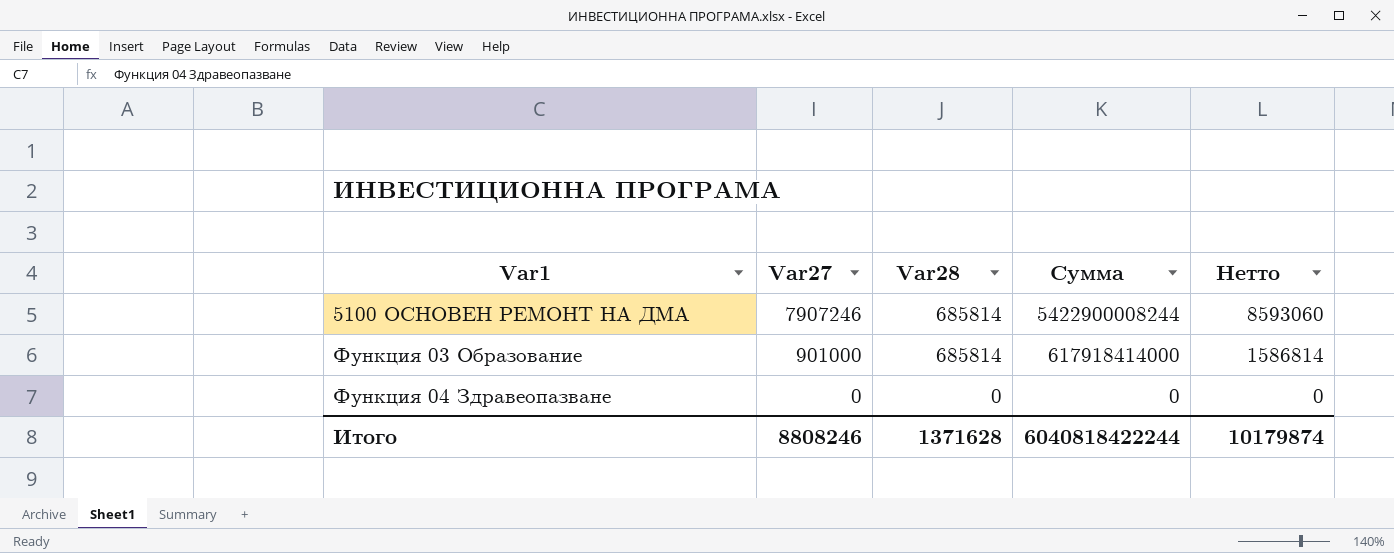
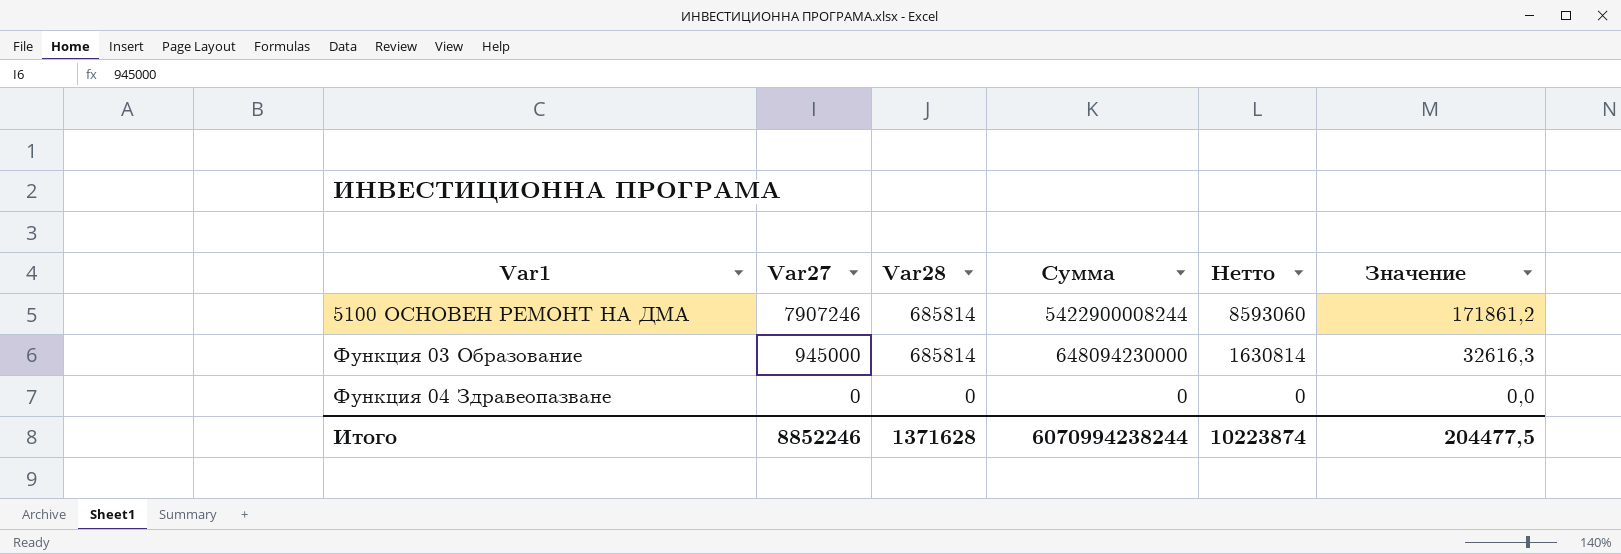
column Значение | formula: none -> [Нетто] * 0,02
Функция 03 Образование | Var27: 901000 -> 945000
Функция 03 Образование | Сумма: 617918414000 -> 648094230000
Функция 03 Образование | Нетто: 1586814 -> 1630814
Итого | Var27: 8808246 -> 8852246
Итого | Сумма: 6040818422244 -> 6070994238244
Итого | Нетто: 10179874 -> 10223874

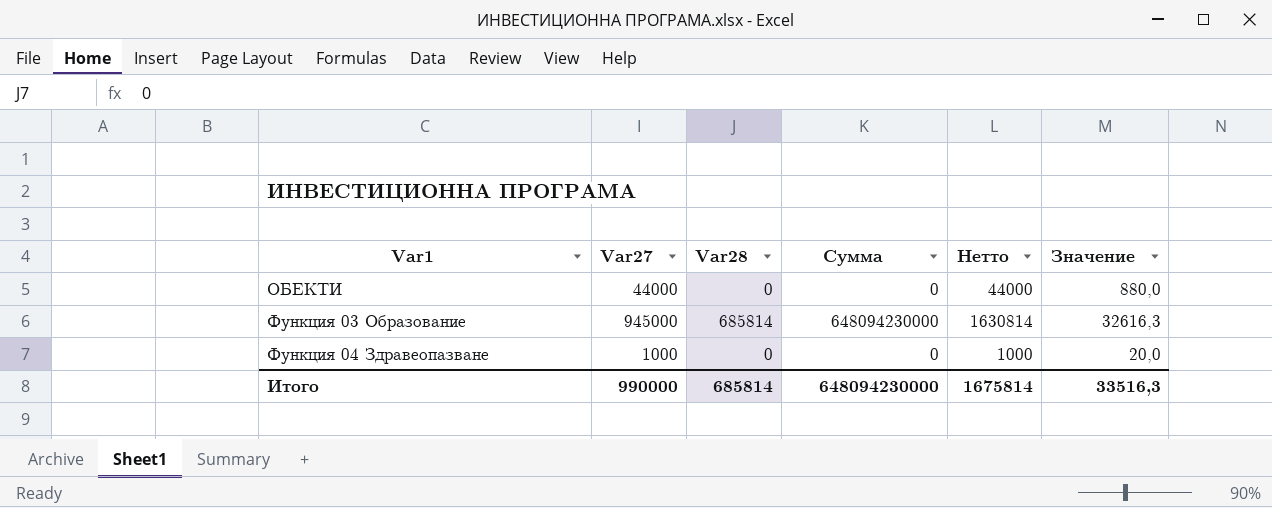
row 5100 ОСНОВЕН РЕМОНТ НА ДМА: 7907246 | 685814 | 5422900008244 | 8593060 | 171861,2 -> none
row ОБЕКТИ: none -> 44000 | 0 | 0 | 44000 | 880,0
Функция 04 Здравеопазване | Var27: 0 -> 1000
Функция 04 Здравеопазване | Нетто: 0 -> 1000
Функция 04 Здравеопазване | Значение: 0,0 -> 20,0
Итого | Var27: 8852246 -> 990000
Итого | Var28: 1371628 -> 685814
Итого | Сумма: 6070994238244 -> 648094230000
Итого | Нетто: 10223874 -> 1675814
Итого | Значение: 204477,5 -> 33516,3

